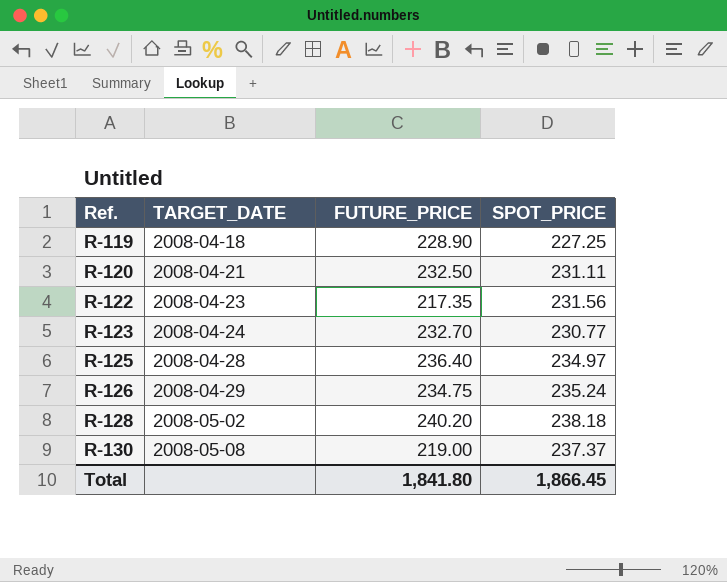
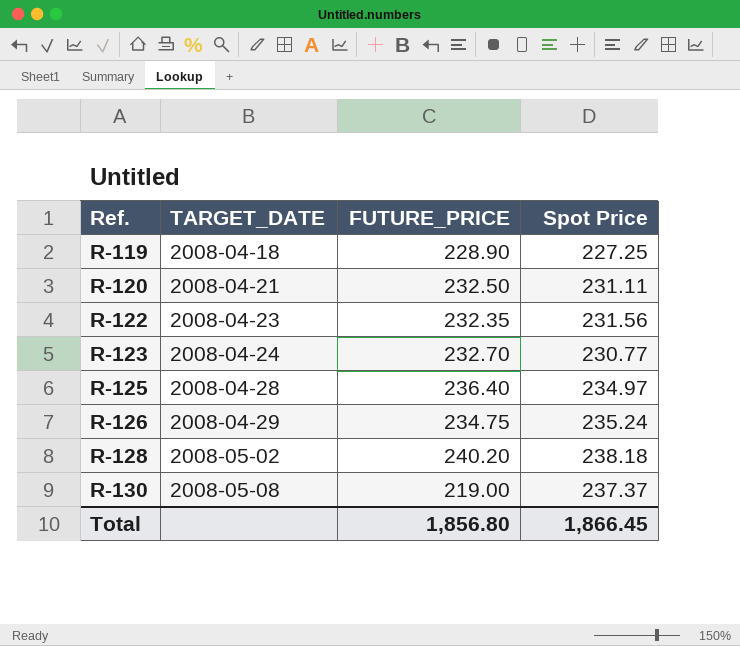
column name: SPOT_PRICE -> Spot Price
R-122 | FUTURE_PRICE: 217.35 -> 232.35
Total | FUTURE_PRICE: 1,841.80 -> 1,856.80

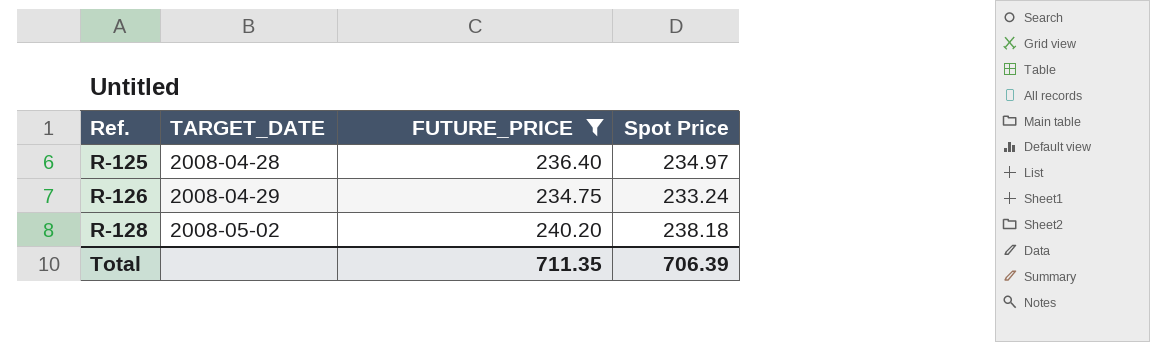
filter: none -> FUTURE_PRICE >= 234.75
R-126 | Spot Price: 235.24 -> 233.24
Total | FUTURE_PRICE: 1,856.80 -> 711.35
Total | Spot Price: 1,866.45 -> 706.39

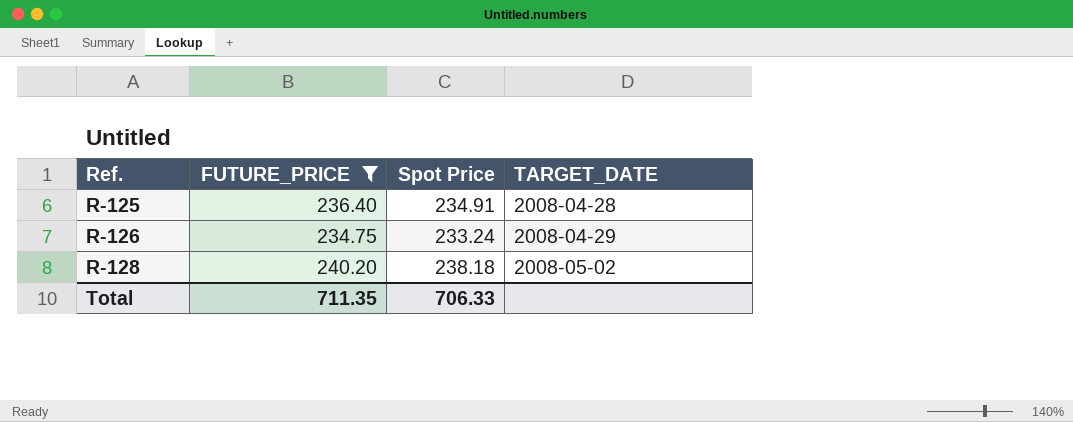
column TARGET_DATE | position: 2 -> 4
R-125 | Spot Price: 234.97 -> 234.91
Total | Spot Price: 706.39 -> 706.33

